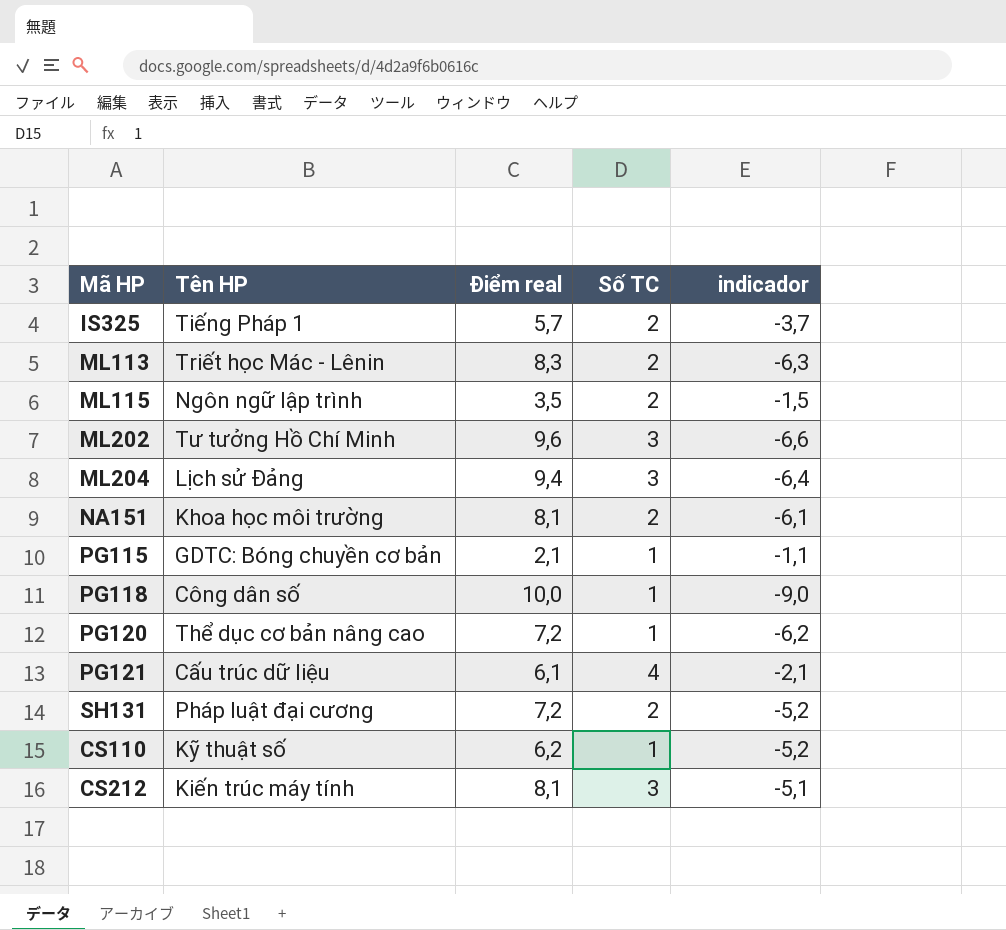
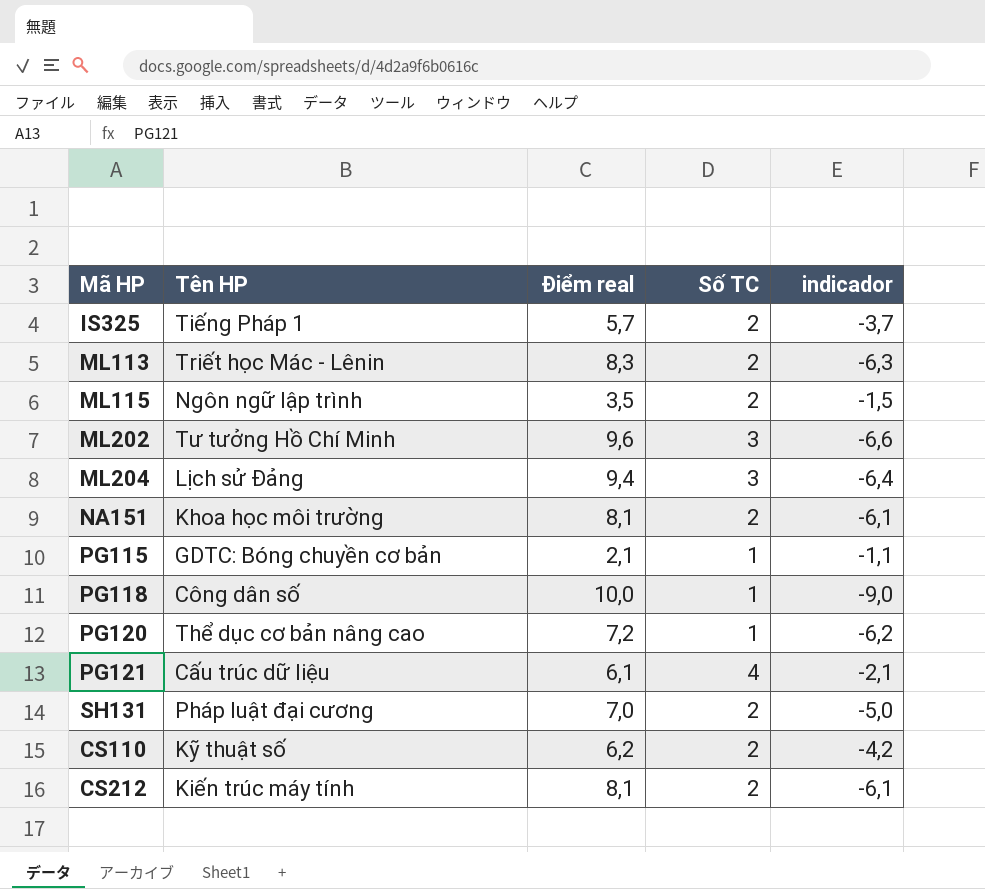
SH131 | Điểm real: 7,2 -> 7,0
SH131 | indicador: -5,2 -> -5,0
CS110 | Số TC: 1 -> 2
CS110 | indicador: -5,2 -> -4,2
CS212 | Số TC: 3 -> 2
CS212 | indicador: -5,1 -> -6,1

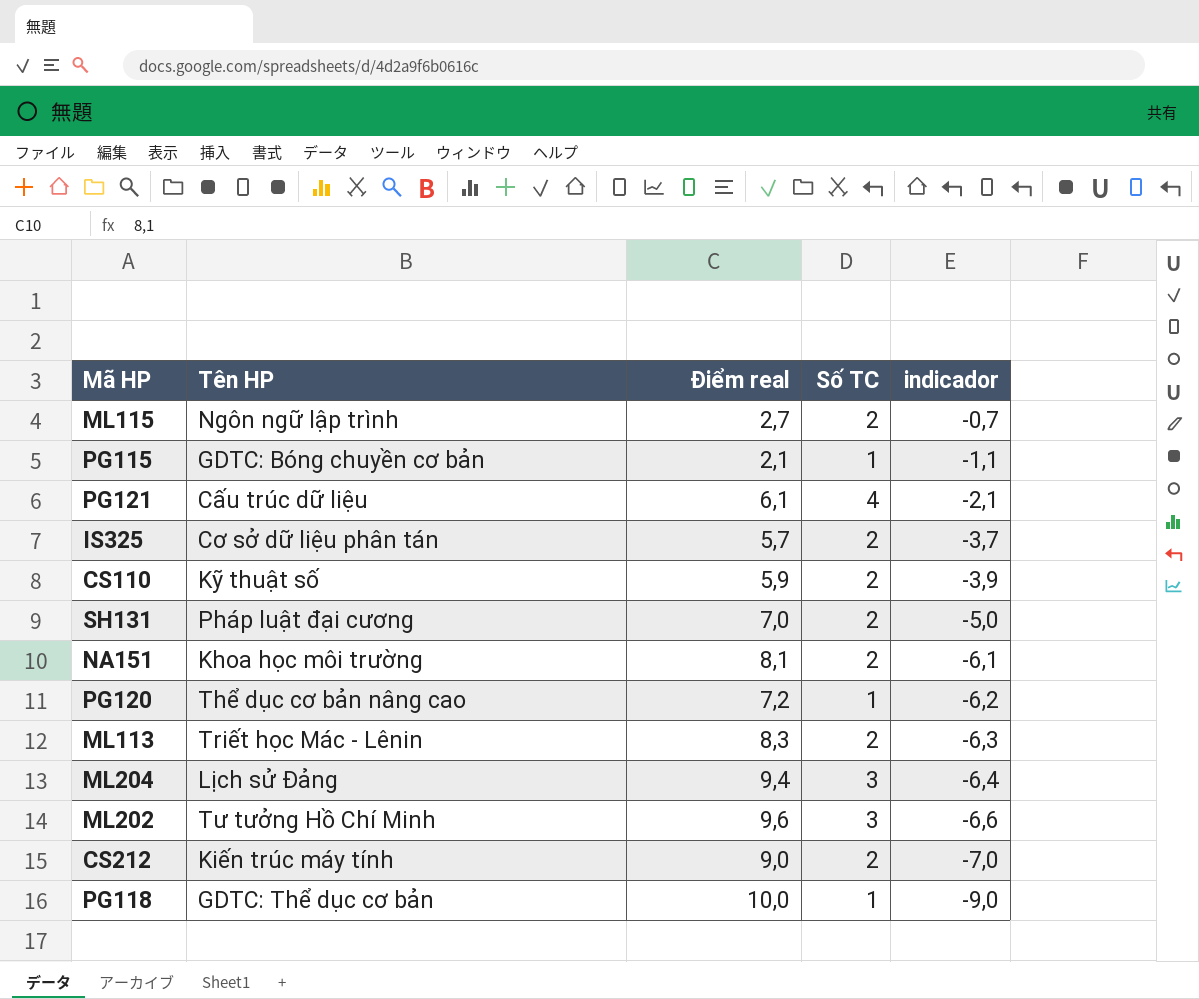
row order: none -> indicador descending
ML115 | Điểm real: 3,5 -> 2,7
ML115 | indicador: -1,5 -> -0,7
IS325 | Tên HP: Tiếng Pháp 1 -> Cơ sở dữ liệu phân tán
CS110 | Điểm real: 6,2 -> 5,9
CS110 | indicador: -4,2 -> -3,9
CS212 | Điểm real: 8,1 -> 9,0
CS212 | indicador: -6,1 -> -7,0
PG118 | Tên HP: Công dân số -> GDTC: Thể dục cơ bản

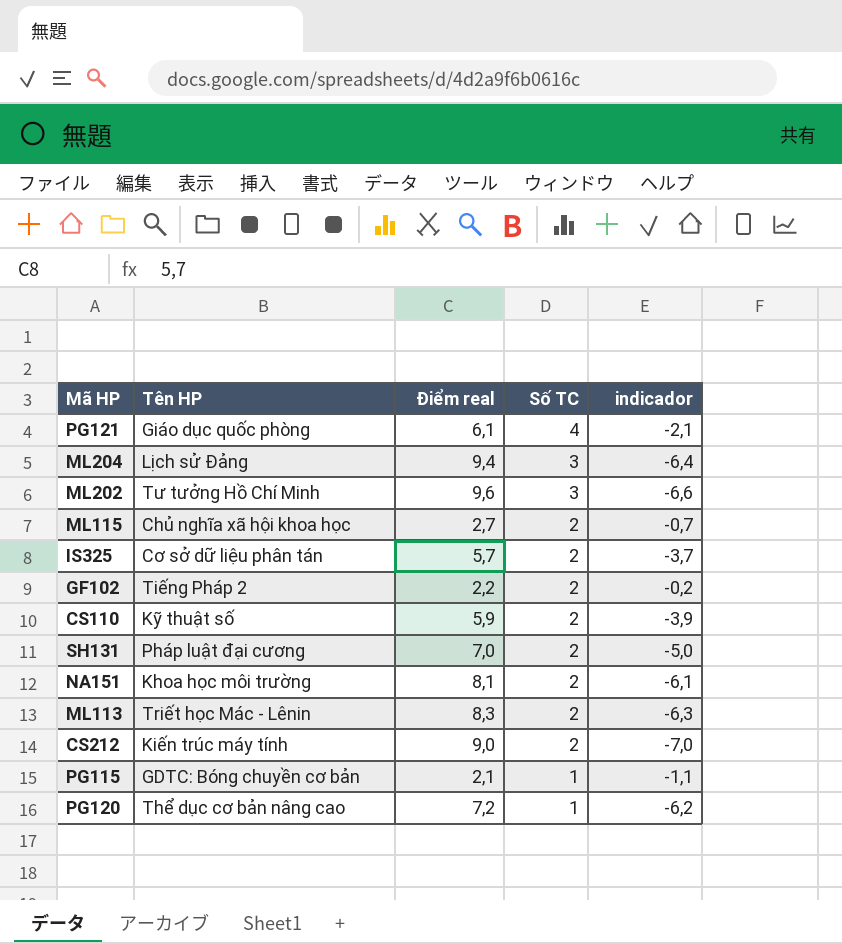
row order: indicador descending -> Số TC descending
row PG118: GDTC: Thể dục cơ bản | 10,0 | 1 | -9,0 -> none
PG121 | Tên HP: Cấu trúc dữ liệu -> Giáo dục quốc phòng
ML115 | Tên HP: Ngôn ngữ lập trình -> Chủ nghĩa xã hội khoa học
row GF102: none -> Tiếng Pháp 2 | 2,2 | 2 | -0,2

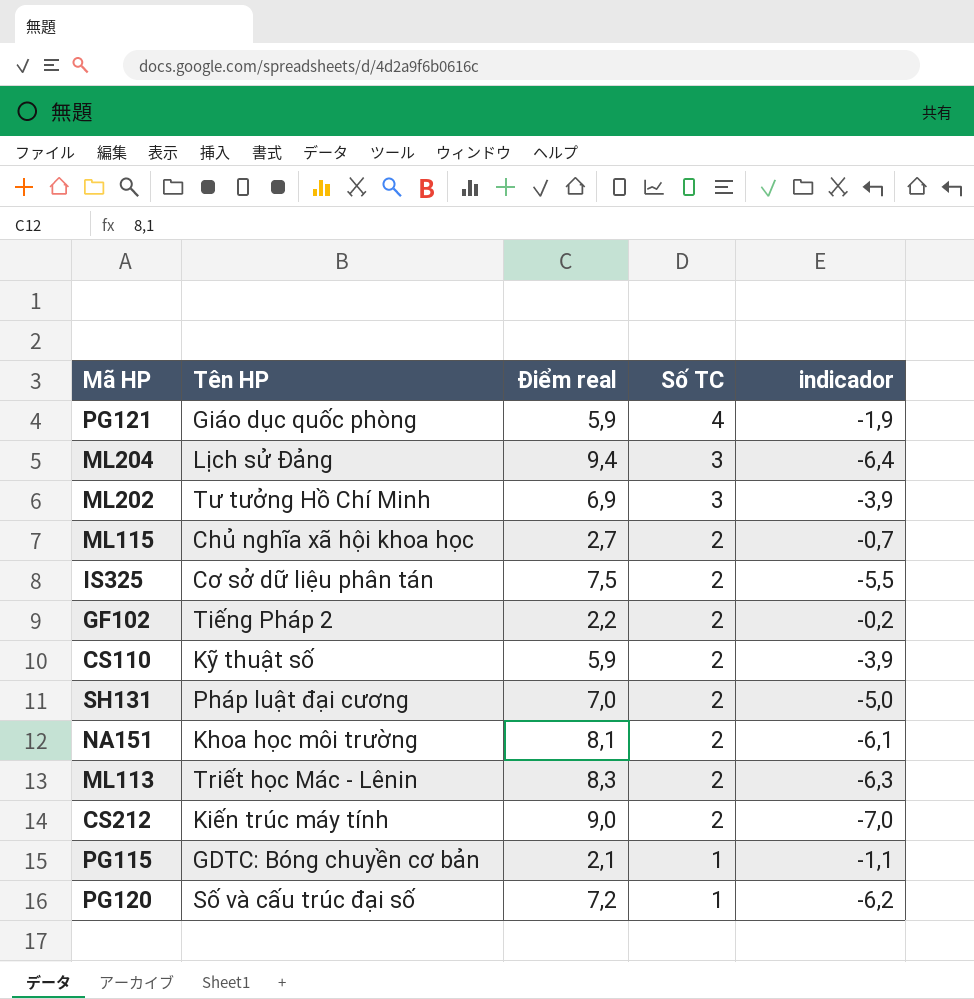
PG121 | Điểm real: 6,1 -> 5,9
PG121 | indicador: -2,1 -> -1,9
ML202 | Điểm real: 9,6 -> 6,9
ML202 | indicador: -6,6 -> -3,9
IS325 | Điểm real: 5,7 -> 7,5
IS325 | indicador: -3,7 -> -5,5
PG120 | Tên HP: Thể dục cơ bản nâng cao -> Số và cấu trúc đại số

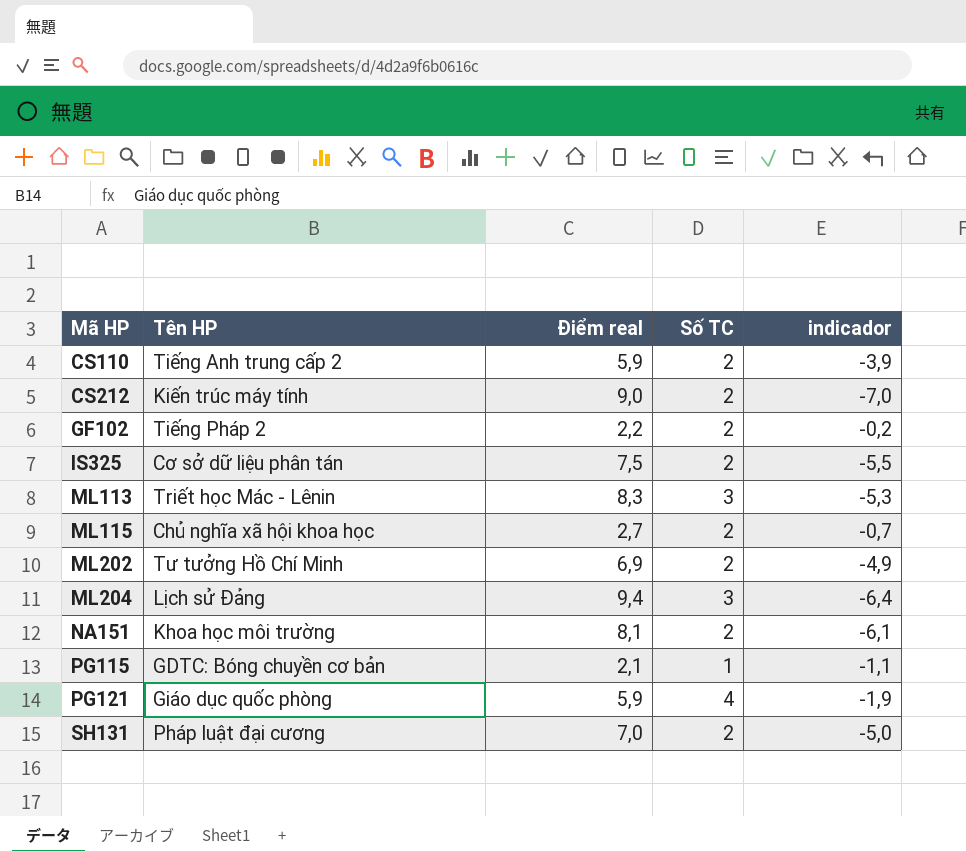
row order: Số TC descending -> Mã HP ascending
row PG120: Số và cấu trúc đại số | 7,2 | 1 | -6,2 -> none
CS110 | Tên HP: Kỹ thuật số -> Tiếng Anh trung cấp 2
ML113 | Số TC: 2 -> 3
ML113 | indicador: -6,3 -> -5,3
ML202 | Số TC: 3 -> 2
ML202 | indicador: -3,9 -> -4,9

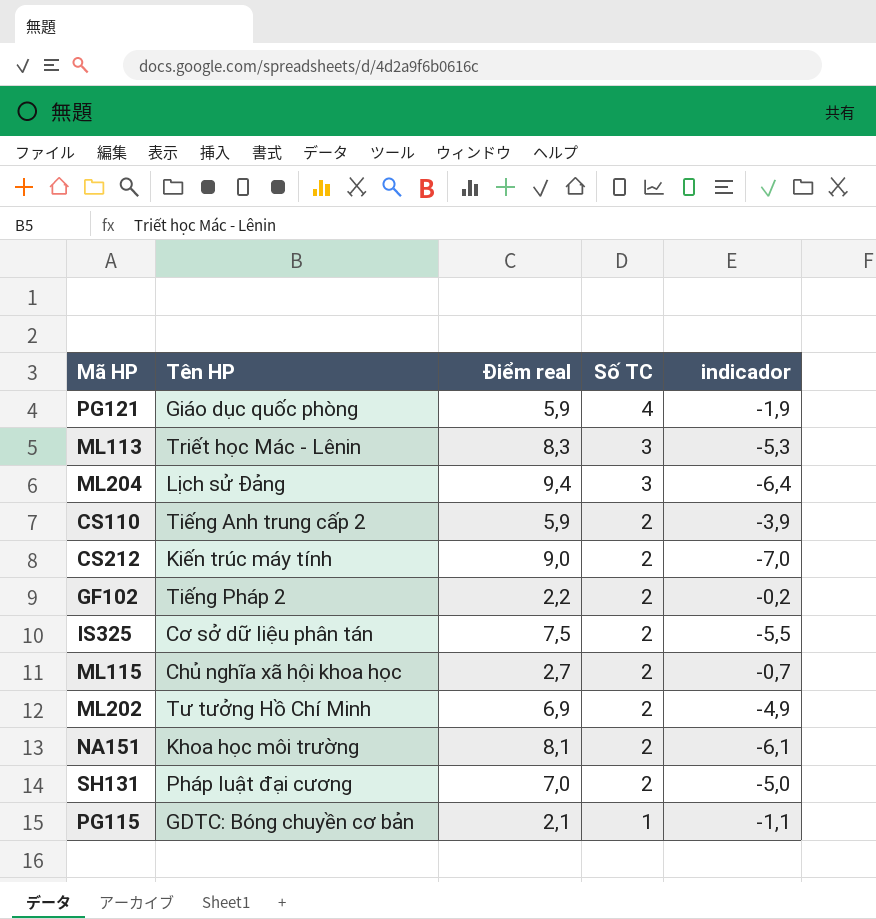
row order: Mã HP ascending -> Số TC descending

